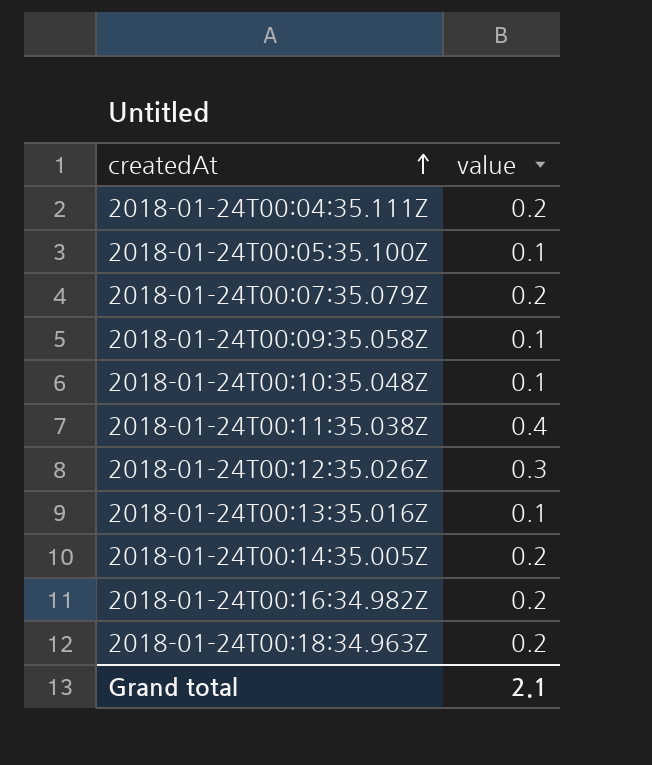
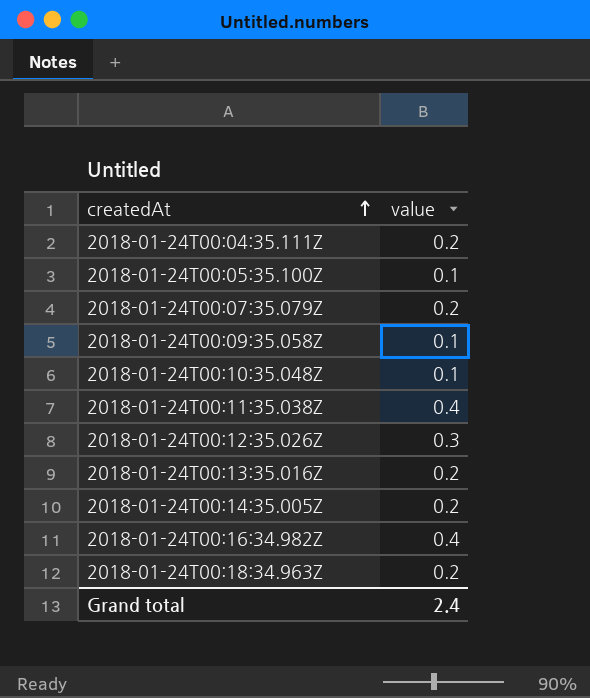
2018-01-24T00:13:35.016Z | value: 0.1 -> 0.2
2018-01-24T00:16:34.982Z | value: 0.2 -> 0.4
Grand total | value: 2.1 -> 2.4

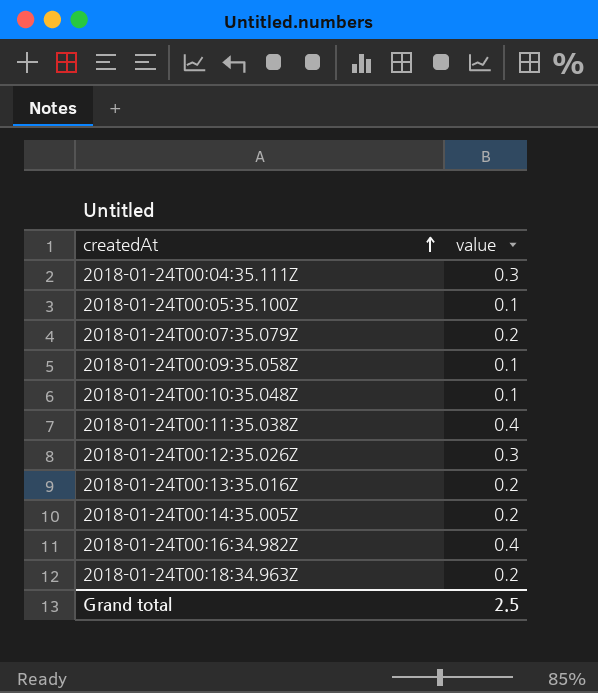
2018-01-24T00:04:35.111Z | value: 0.2 -> 0.3
Grand total | value: 2.4 -> 2.5

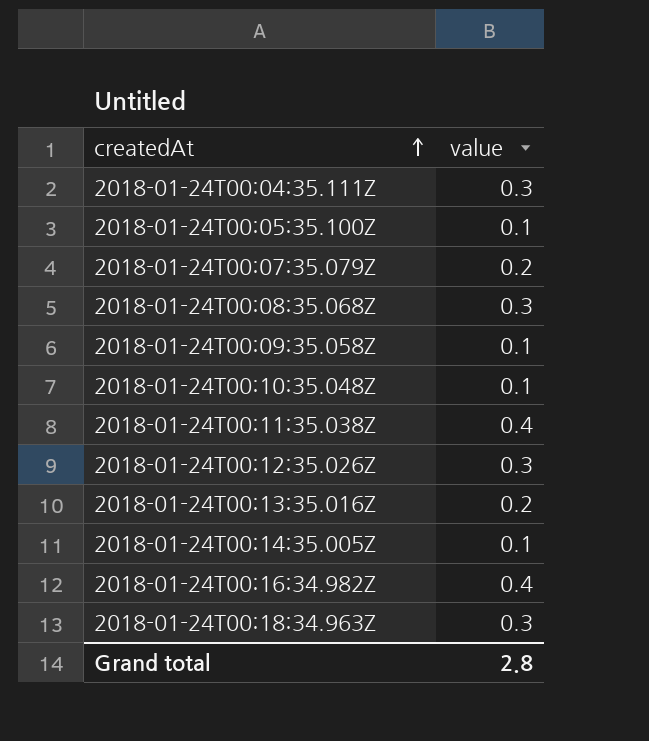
row 2018-01-24T00:08:35.068Z: none -> 0.3
2018-01-24T00:14:35.005Z | value: 0.2 -> 0.1
2018-01-24T00:18:34.963Z | value: 0.2 -> 0.3
Grand total | value: 2.5 -> 2.8

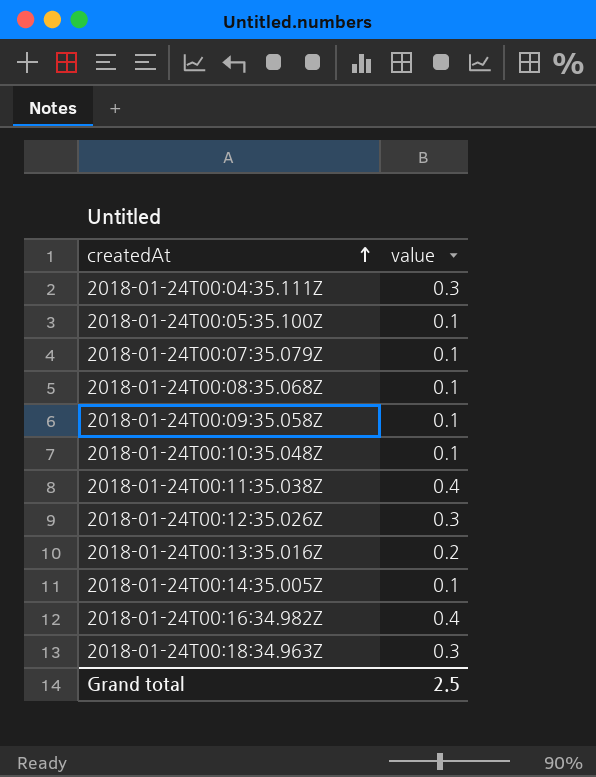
2018-01-24T00:07:35.079Z | value: 0.2 -> 0.1
2018-01-24T00:08:35.068Z | value: 0.3 -> 0.1
Grand total | value: 2.8 -> 2.5

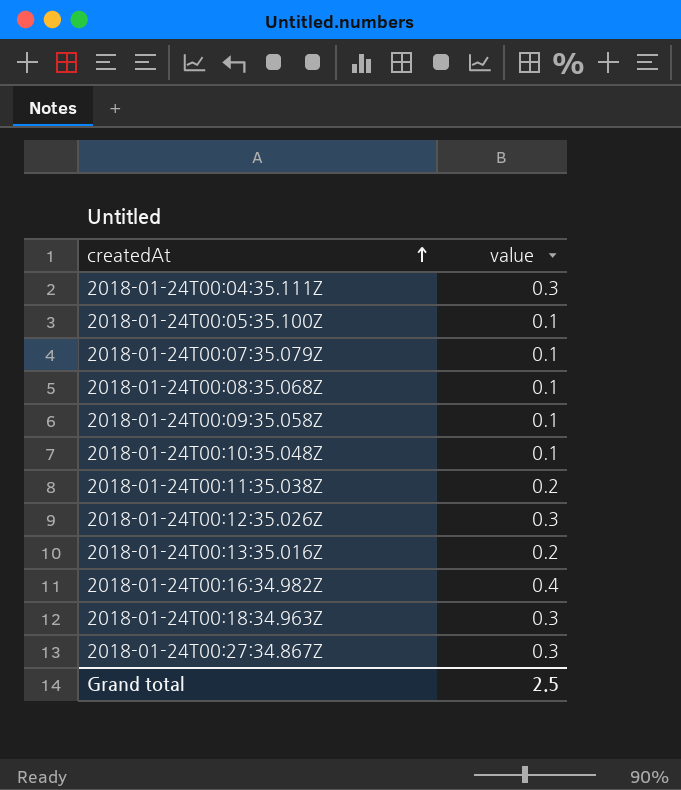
row 2018-01-24T00:14:35.005Z: 0.1 -> none
2018-01-24T00:11:35.038Z | value: 0.4 -> 0.2
row 2018-01-24T00:27:34.867Z: none -> 0.3

